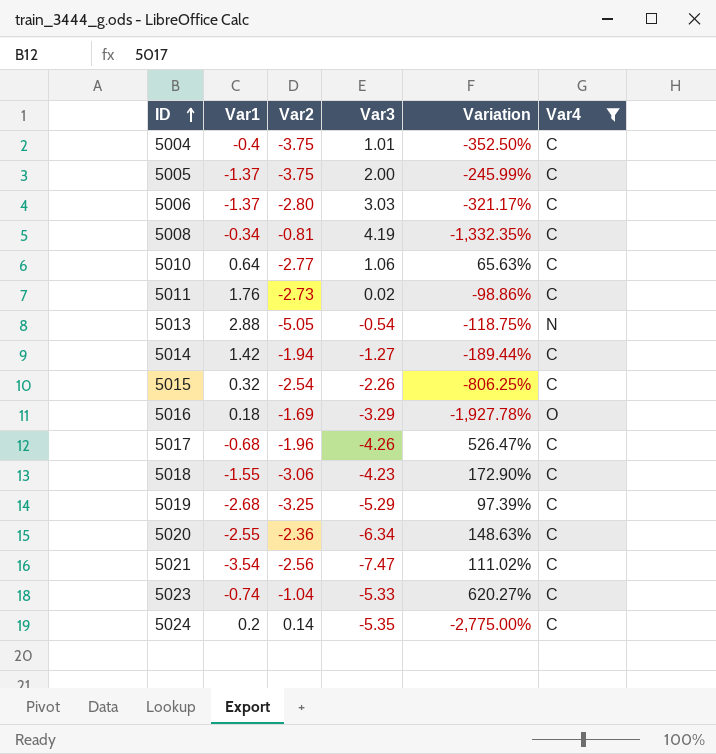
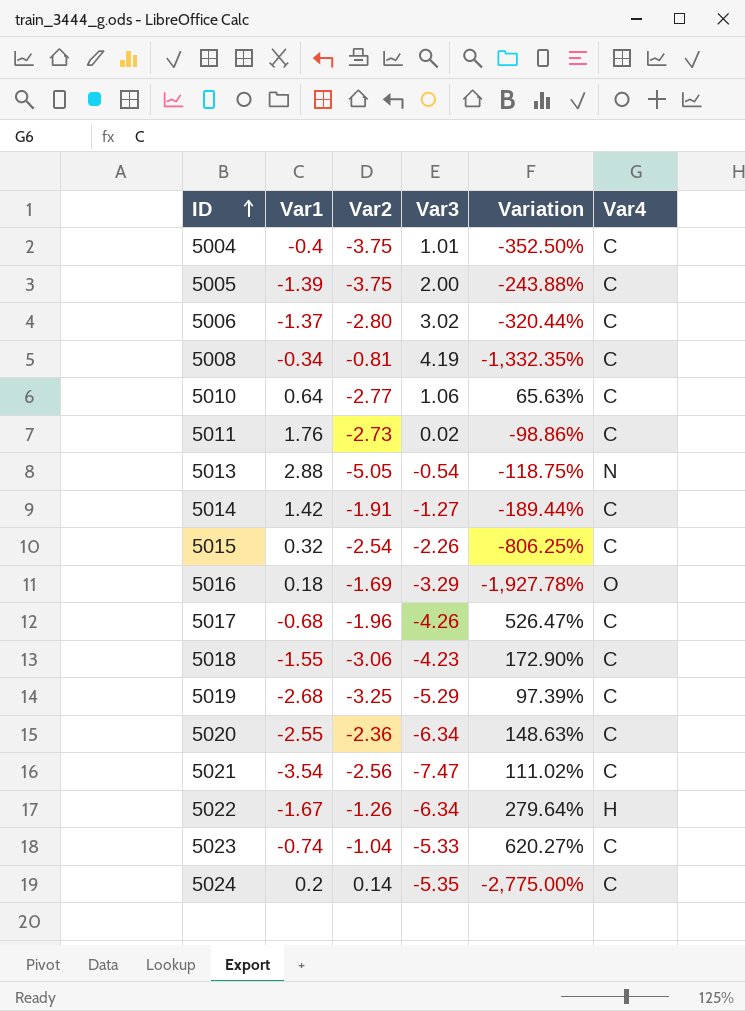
filter: Var4 != H -> none
5005 | Var1: -1.37 -> -1.39
5005 | Variation: -245.99% -> -243.88%
5006 | Var3: 3.03 -> 3.02
5006 | Variation: -321.17% -> -320.44%
5014 | Var2: -1.94 -> -1.91

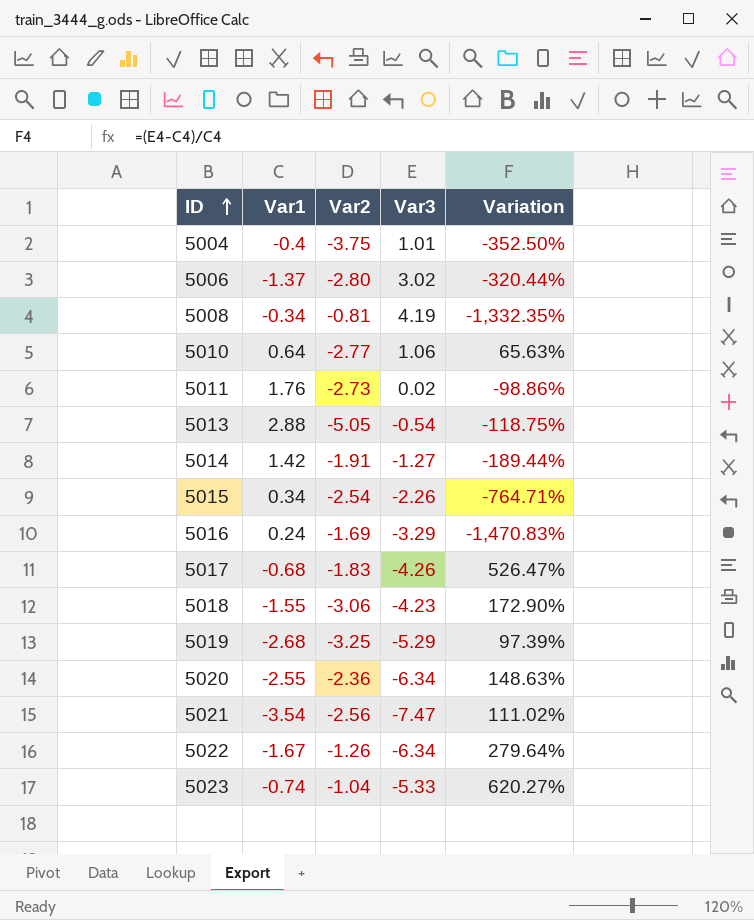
column Var4 | position: 6 -> none
row 5005: -1.39 | -3.75 | 2.00 | -243.88% | C -> none
row 5024: 0.2 | 0.14 | -5.35 | -2,775.00% | C -> none
5015 | Var1: 0.32 -> 0.34
5015 | Variation: -806.25% -> -764.71%
5016 | Var1: 0.18 -> 0.24
5016 | Variation: -1,927.78% -> -1,470.83%
5017 | Var2: -1.96 -> -1.83

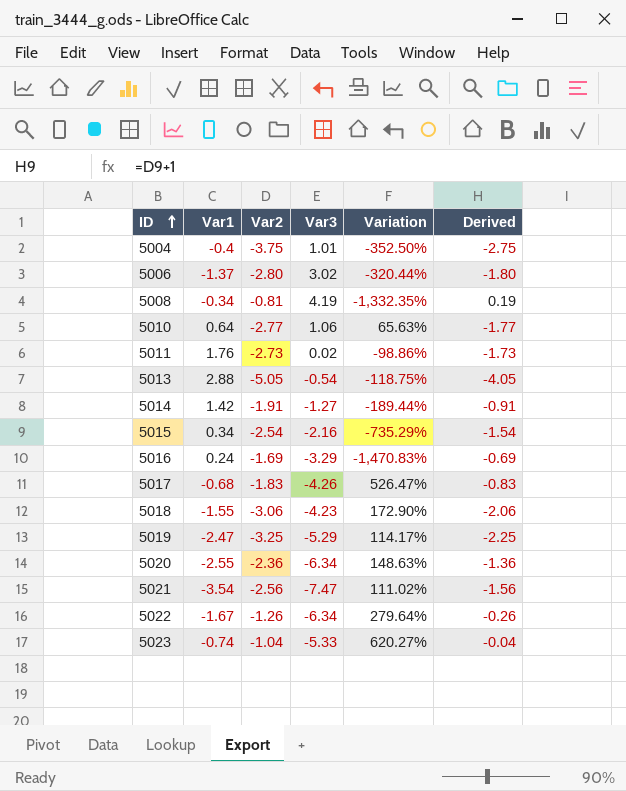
column Derived | formula: none -> [Var2] + 1
5015 | Var3: -2.26 -> -2.16
5015 | Variation: -764.71% -> -735.29%
5019 | Var1: -2.68 -> -2.47
5019 | Variation: 97.39% -> 114.17%

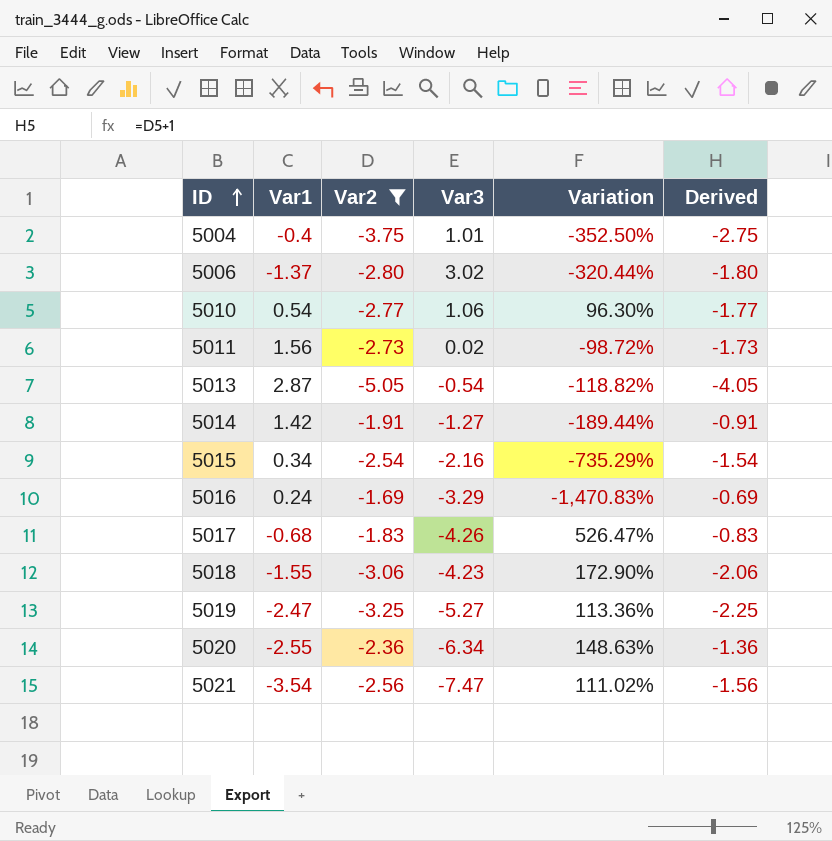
filter: none -> Var2 <= -1.69
5010 | Var1: 0.64 -> 0.54
5010 | Variation: 65.63% -> 96.30%
5011 | Var1: 1.76 -> 1.56
5011 | Variation: -98.86% -> -98.72%
5013 | Var1: 2.88 -> 2.87
5013 | Variation: -118.75% -> -118.82%
5019 | Var3: -5.29 -> -5.27
5019 | Variation: 114.17% -> 113.36%

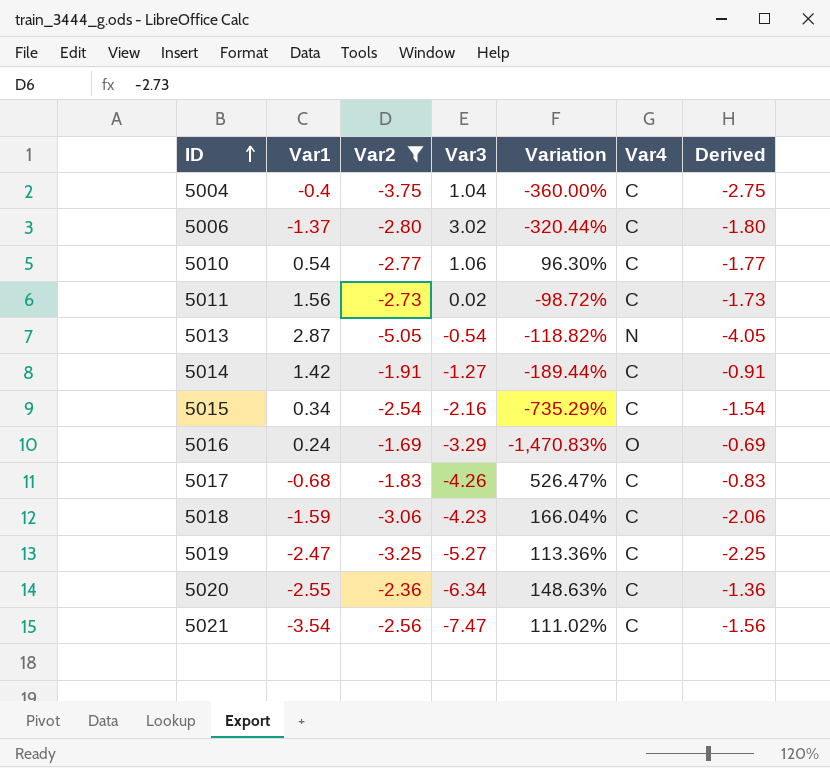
column Var4 | position: none -> 6
5004 | Var3: 1.01 -> 1.04
5004 | Variation: -352.50% -> -360.00%
5018 | Var1: -1.55 -> -1.59
5018 | Variation: 172.90% -> 166.04%

